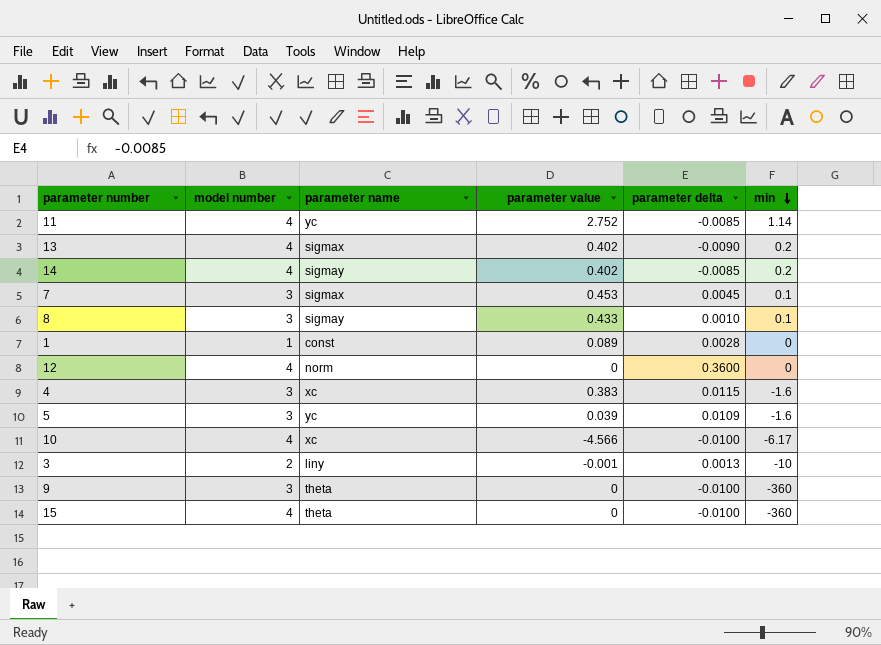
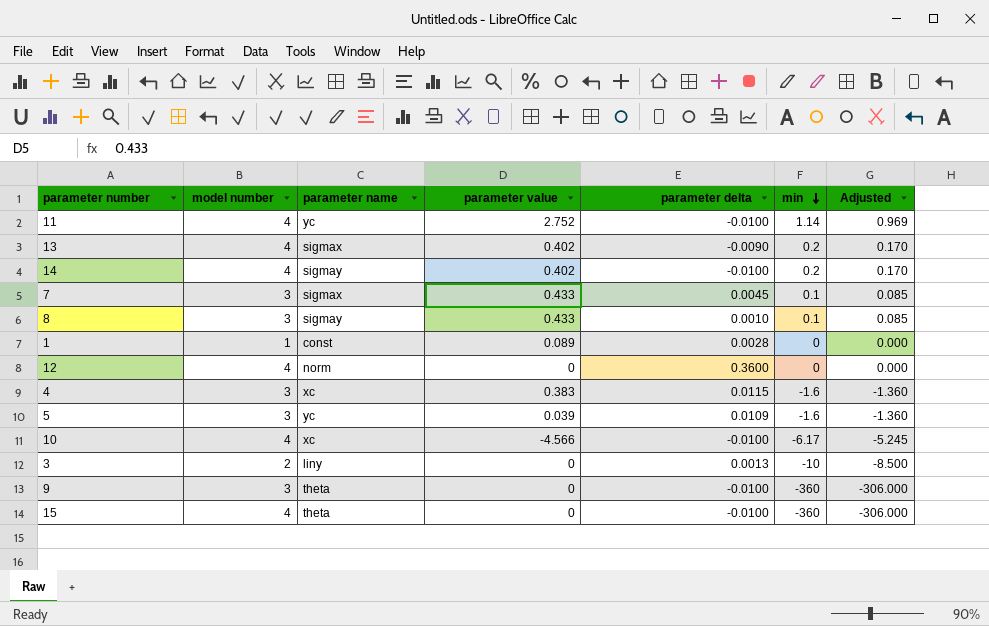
column Adjusted | formula: none -> [min] * 0.85
11 | parameter delta: -0.0085 -> -0.0100
14 | parameter delta: -0.0085 -> -0.0100
7 | parameter value: 0.453 -> 0.433
3 | parameter value: -0.001 -> 0

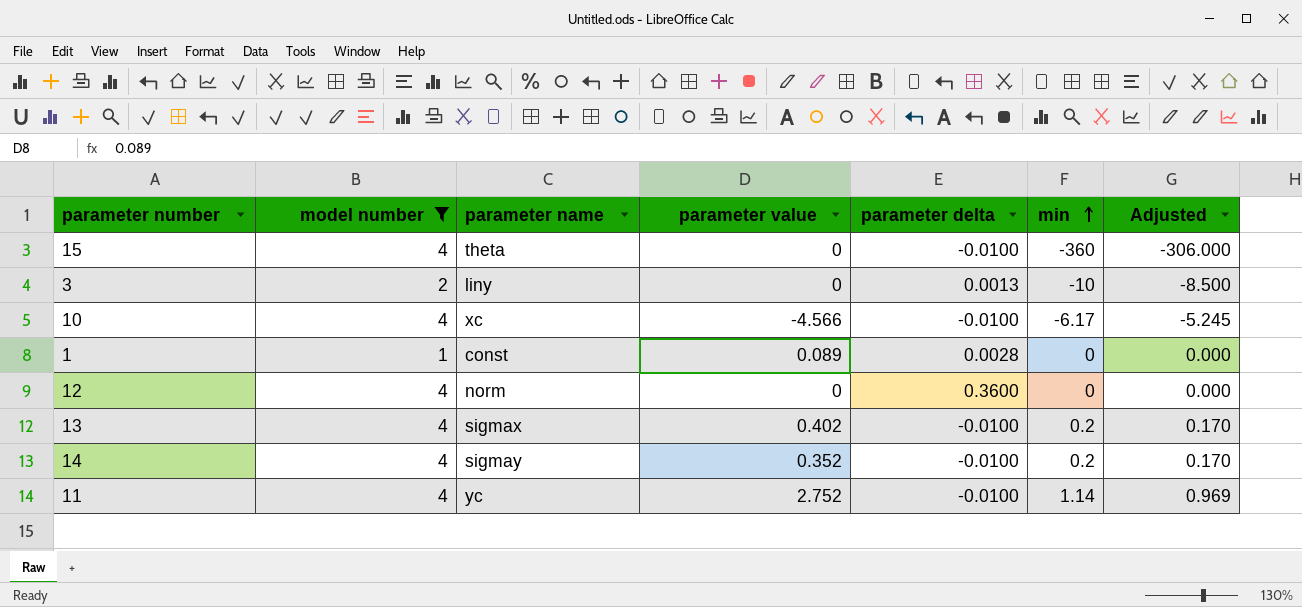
filter: none -> model number != 3
row order: min descending -> min ascending
13 | parameter delta: -0.0090 -> -0.0100
14 | parameter value: 0.402 -> 0.352

